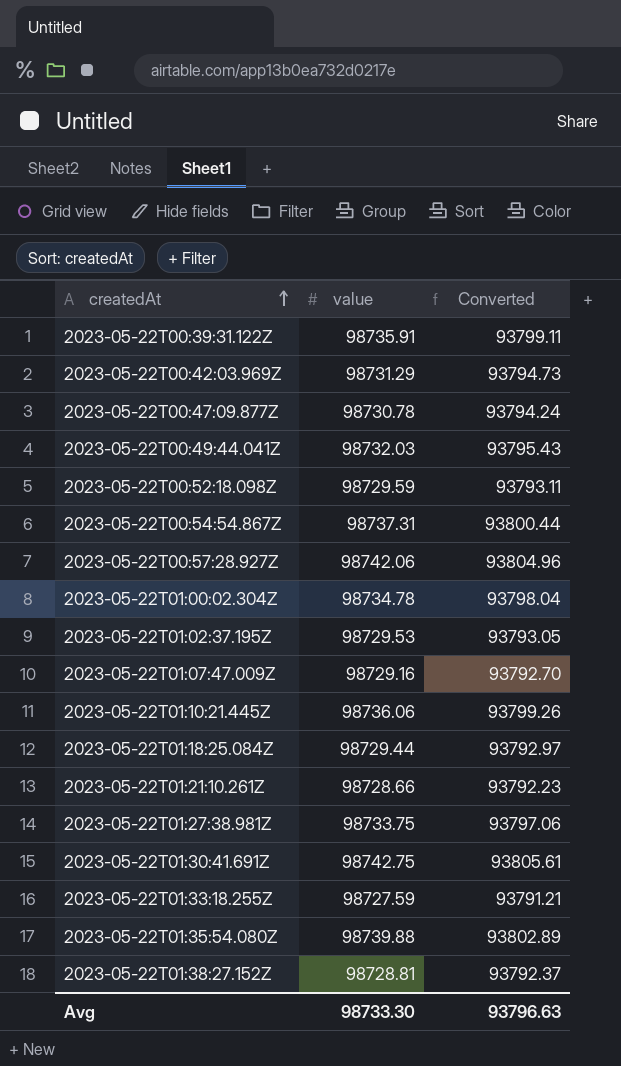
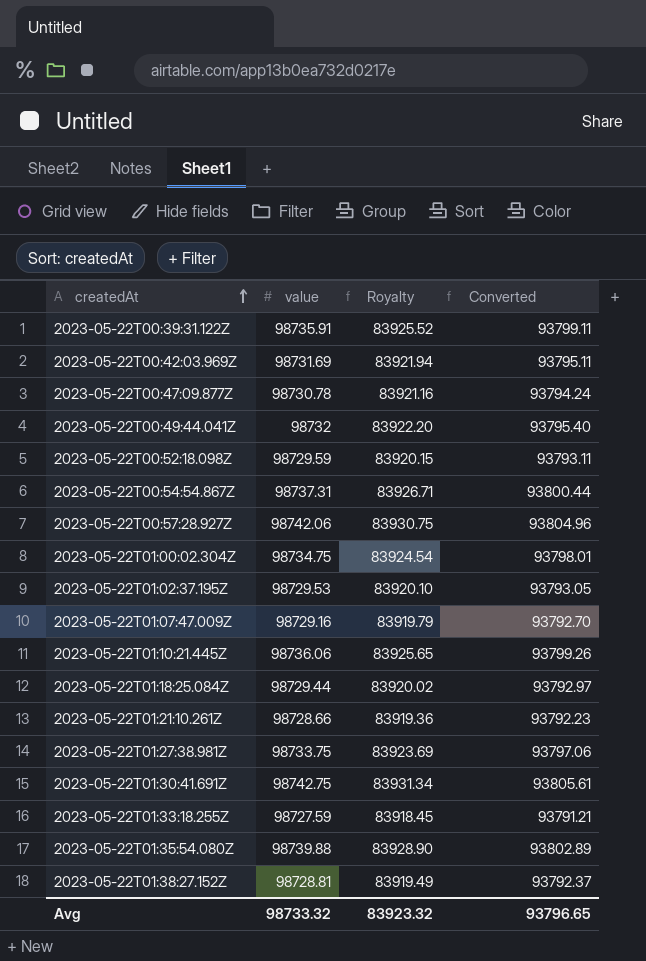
column Royalty | formula: none -> [value] * 0.85
2023-05-22T00:42:03.969Z | value: 98731.29 -> 98731.69
2023-05-22T00:42:03.969Z | Converted: 93794.73 -> 93795.11
2023-05-22T00:49:44.041Z | value: 98732.03 -> 98732
2023-05-22T00:49:44.041Z | Converted: 93795.43 -> 93795.40
2023-05-22T01:00:02.304Z | value: 98734.78 -> 98734.75
2023-05-22T01:00:02.304Z | Converted: 93798.04 -> 93798.01
Avg | value: 98733.30 -> 98733.32
Avg | Converted: 93796.63 -> 93796.65

